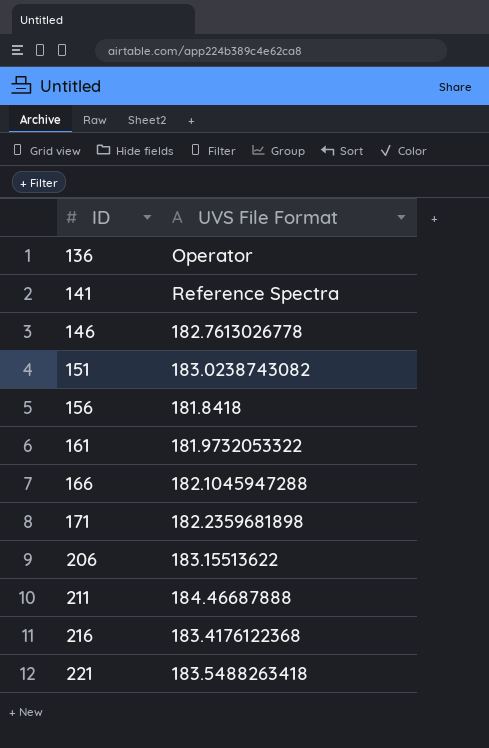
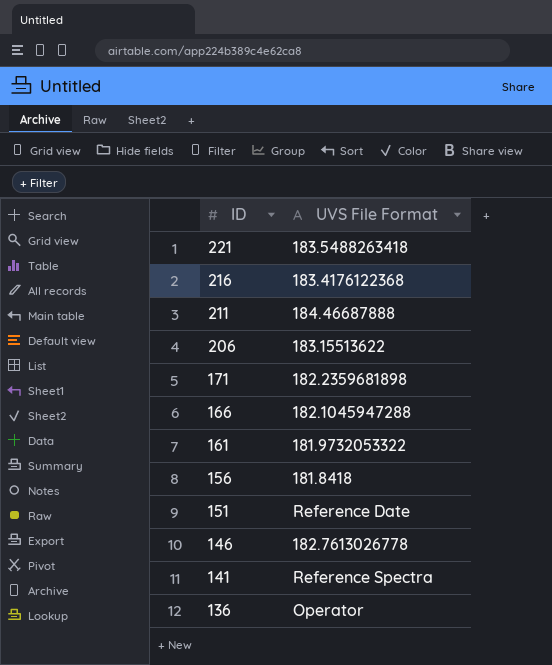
row order: ID ascending -> ID descending
151 | UVS File Format: 183.0238743082 -> Reference Date

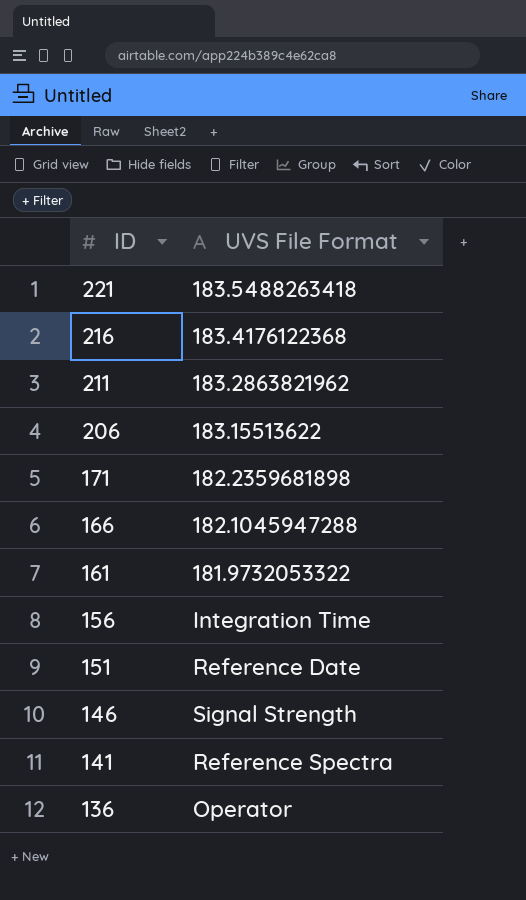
211 | UVS File Format: 184.46687888 -> 183.2863821962
156 | UVS File Format: 181.8418 -> Integration Time
146 | UVS File Format: 182.7613026778 -> Signal Strength

